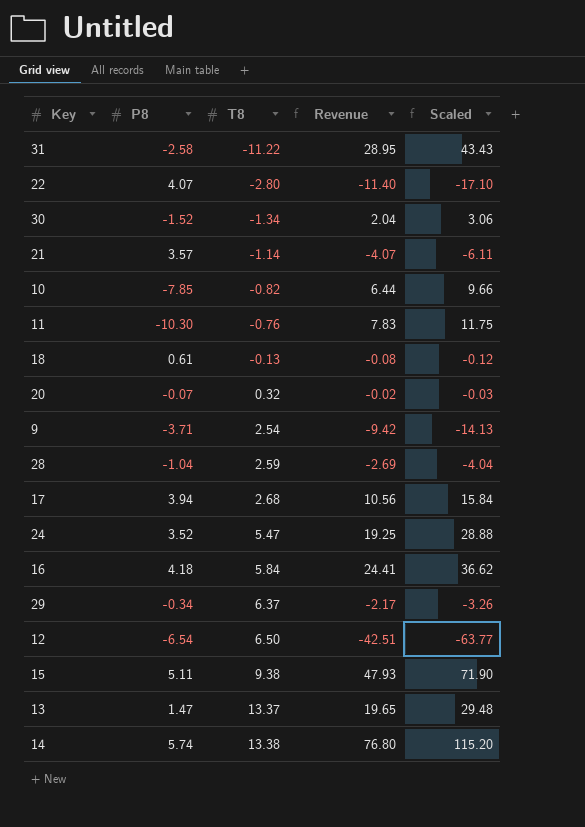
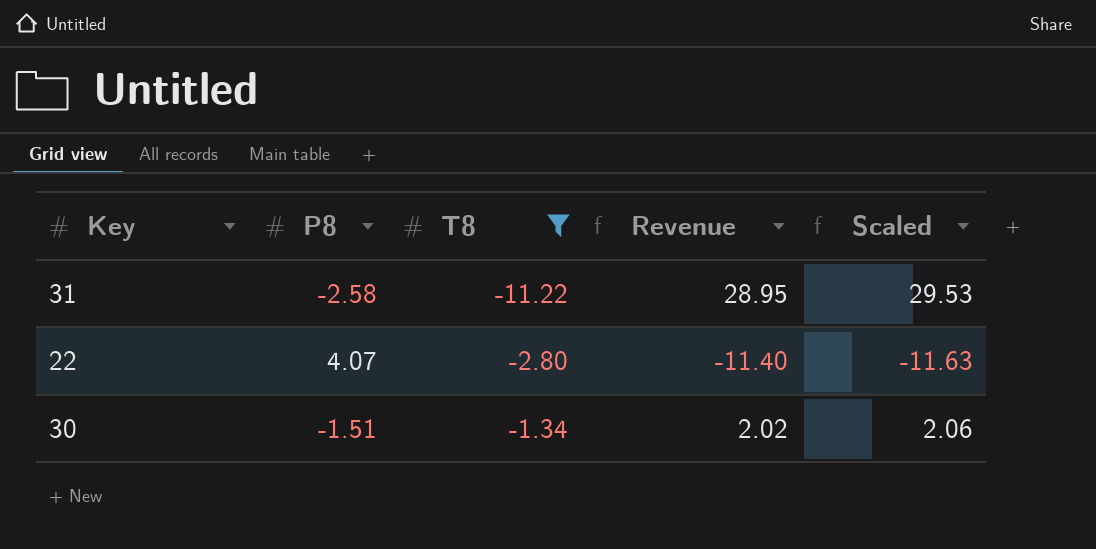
filter: none -> T8 <= -1.34
column Scaled | formula: [Revenue] * 1.5 -> [Revenue] * 1.02
30 | P8: -1.52 -> -1.51
30 | Revenue: 2.04 -> 2.02

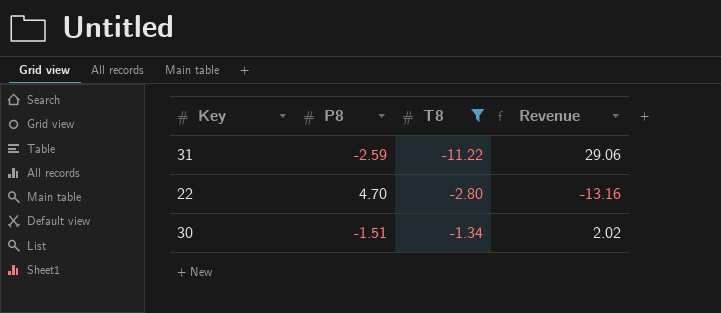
column Scaled | formula: [Revenue] * 1.02 -> none
31 | P8: -2.58 -> -2.59
31 | Revenue: 28.95 -> 29.06
22 | P8: 4.07 -> 4.70
22 | Revenue: -11.40 -> -13.16

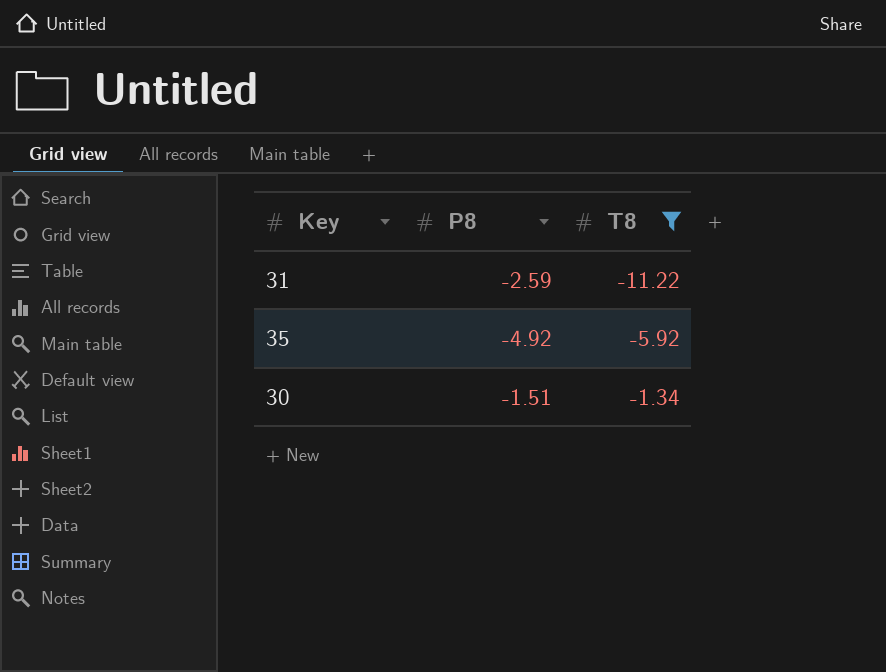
column Revenue | formula: [P8] * [T8] -> none
row 22: 4.70 | -2.80 | -13.16 -> none
row 35: none -> -4.92 | -5.92

